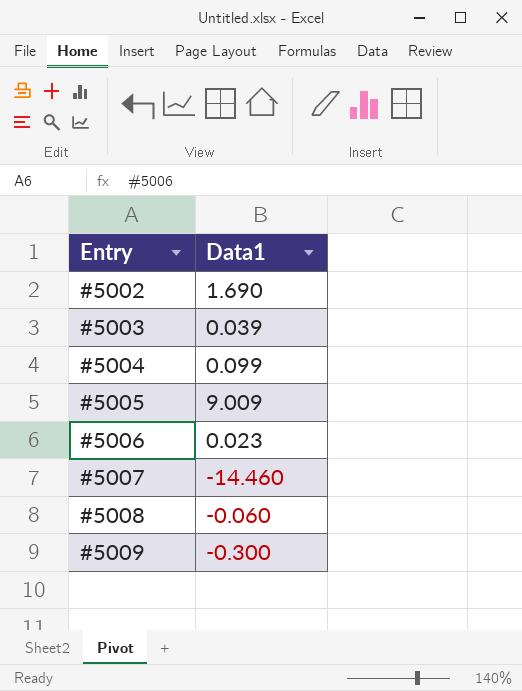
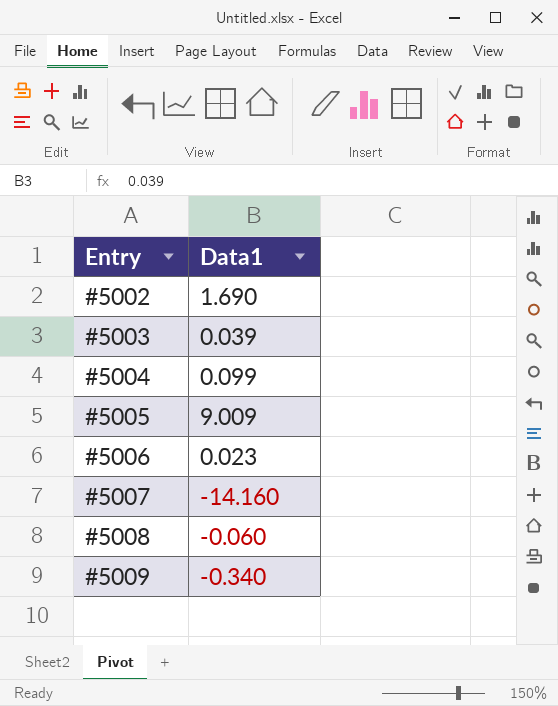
#5007 | Data1: -14.460 -> -14.160
#5009 | Data1: -0.300 -> -0.340

